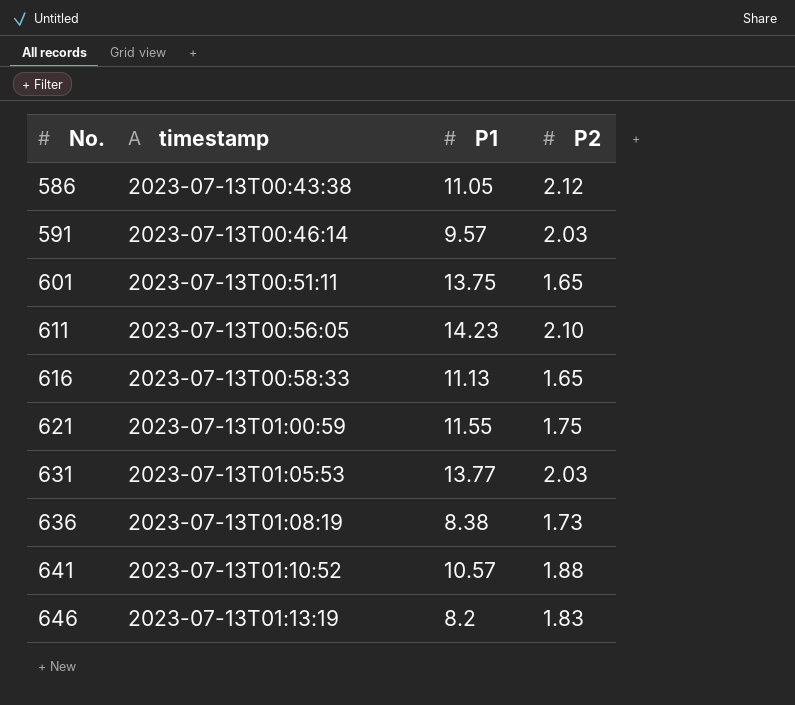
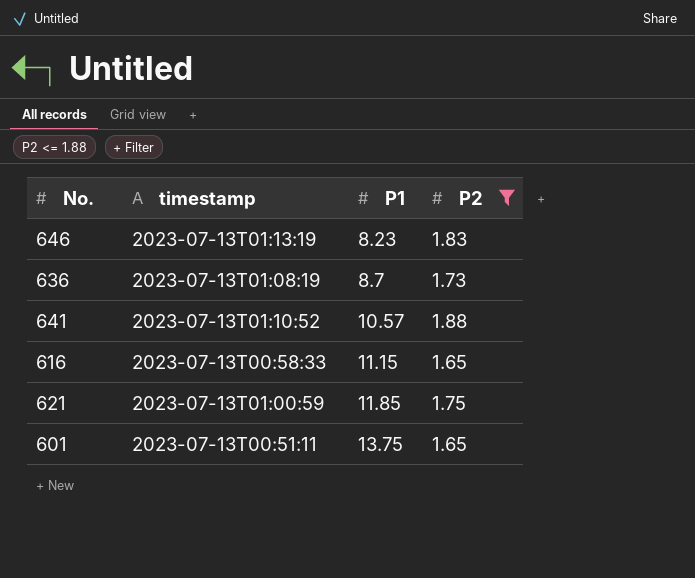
filter: none -> P2 <= 1.88
row order: No. ascending -> P1 ascending
646 | P1: 8.2 -> 8.23
636 | P1: 8.38 -> 8.7
616 | P1: 11.13 -> 11.15
621 | P1: 11.55 -> 11.85

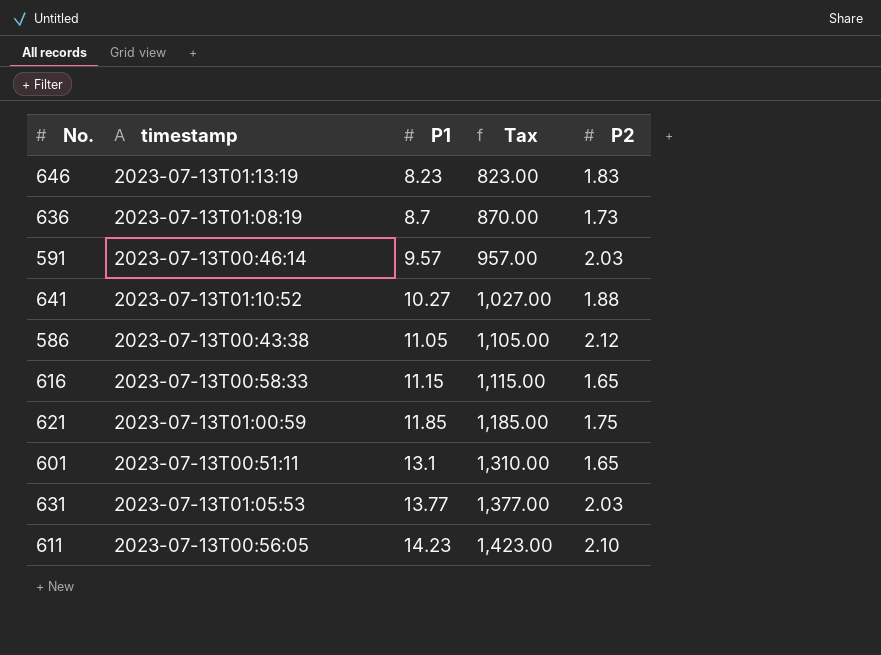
filter: P2 <= 1.88 -> none
column Tax | formula: none -> [P1] * 100
641 | P1: 10.57 -> 10.27
601 | P1: 13.75 -> 13.1

